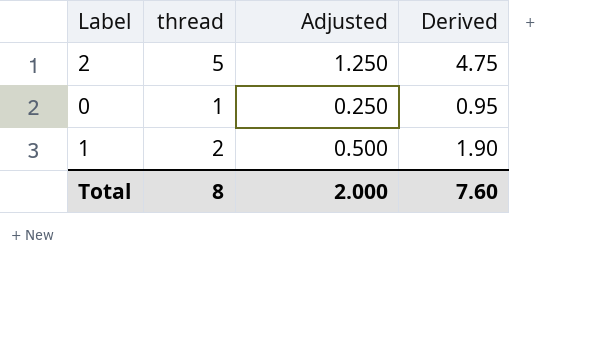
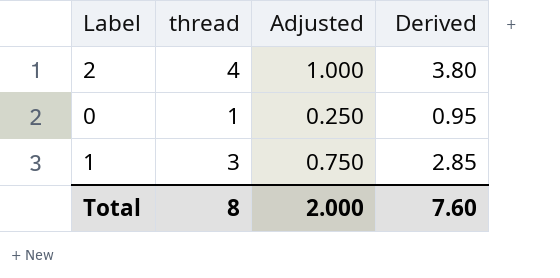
2 | thread: 5 -> 4
2 | Adjusted: 1.250 -> 1.000
2 | Derived: 4.75 -> 3.80
1 | thread: 2 -> 3
1 | Adjusted: 0.500 -> 0.750
1 | Derived: 1.90 -> 2.85

